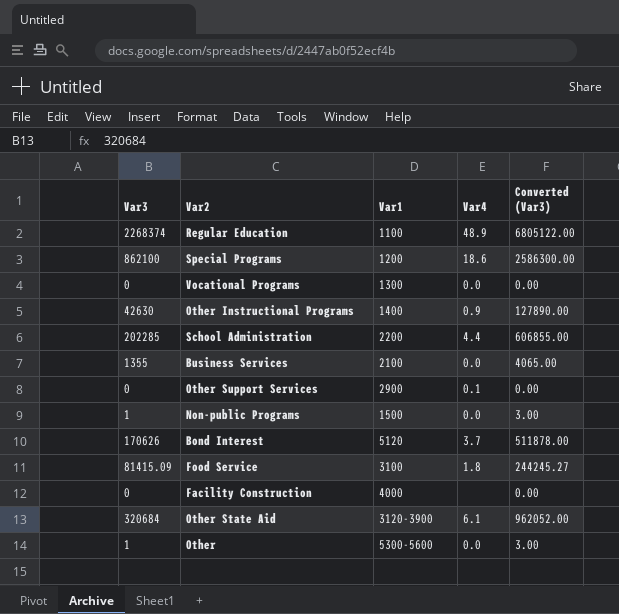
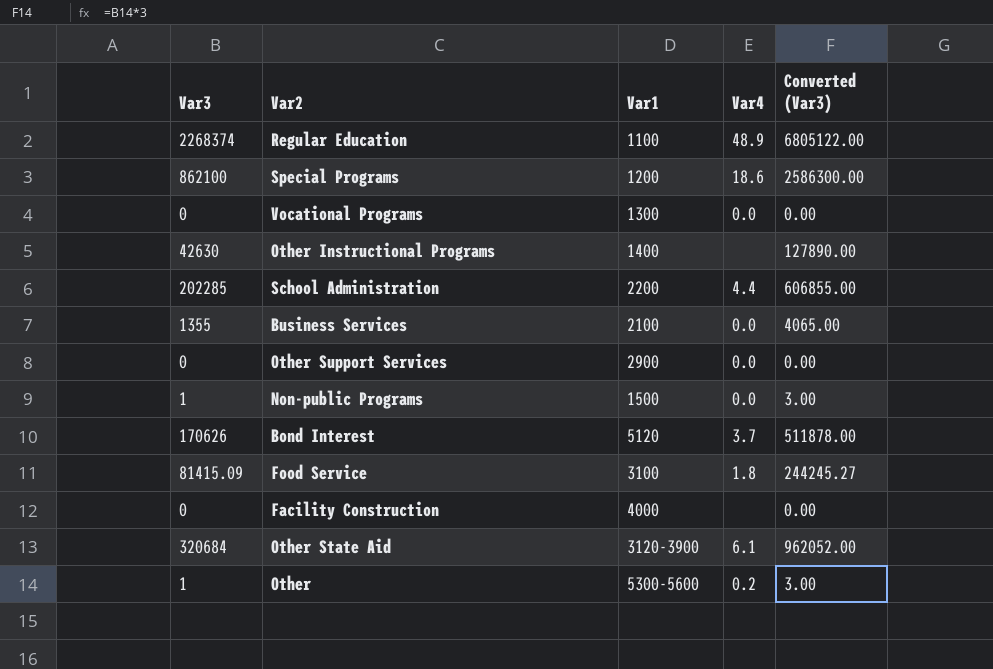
Other Instructional Programs | Var4: 0.9 -> none
Other Support Services | Var4: 0.1 -> 0.0
Other | Var4: 0.0 -> 0.2

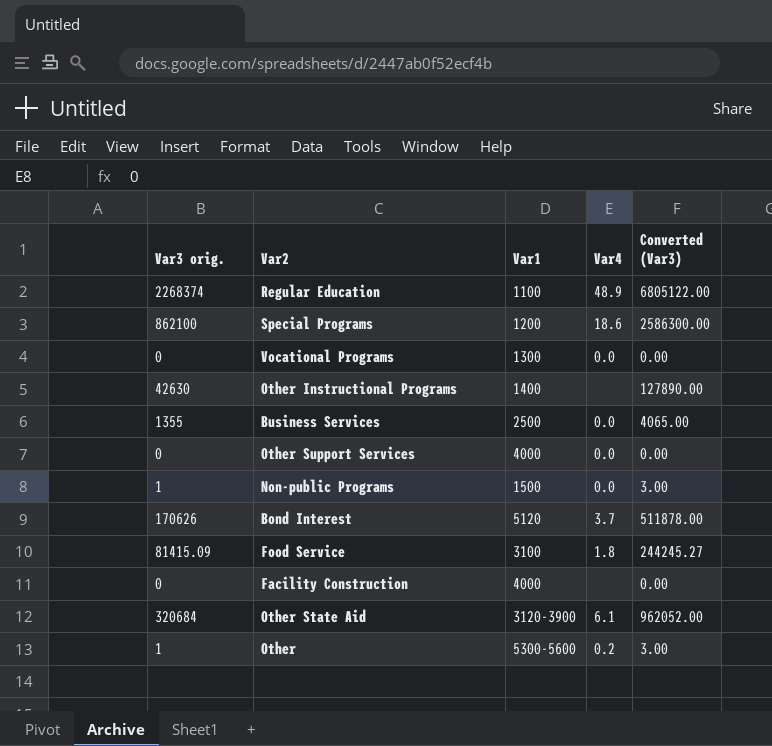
column name: Var3 -> Var3 orig.
row School Administration: 202285 | 2200 | 4.4 | 606855.00 -> none
Business Services | Var1: 2100 -> 2500
Other Support Services | Var1: 2900 -> 4000

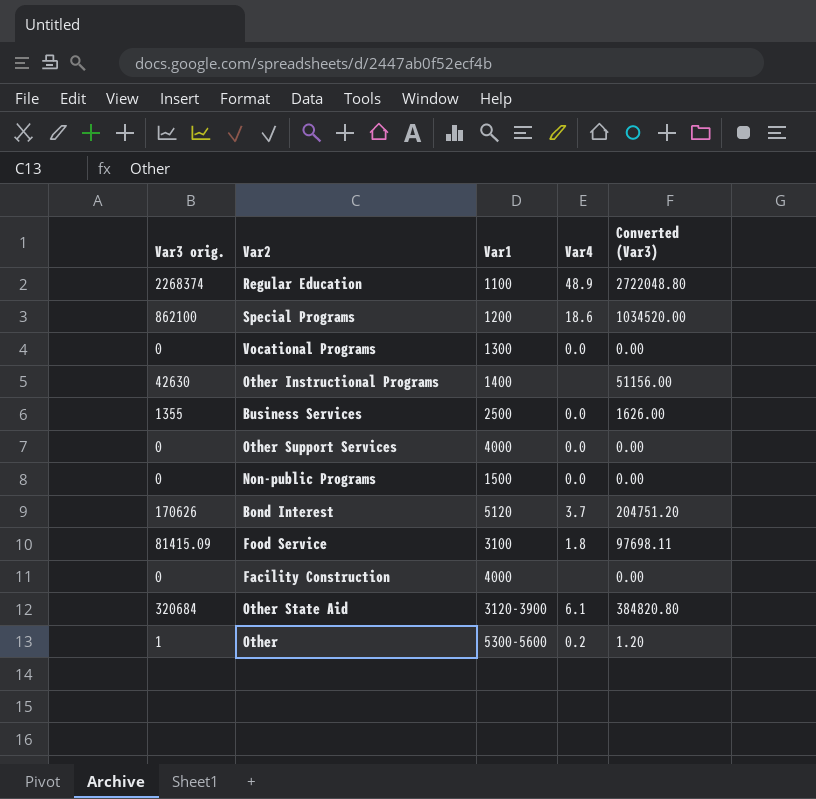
column Converted (Var3) | formula: [Var3 orig.] * 3 -> [Var3 orig.] * 1.2
Non-public Programs | Var3 orig.: 1 -> 0

